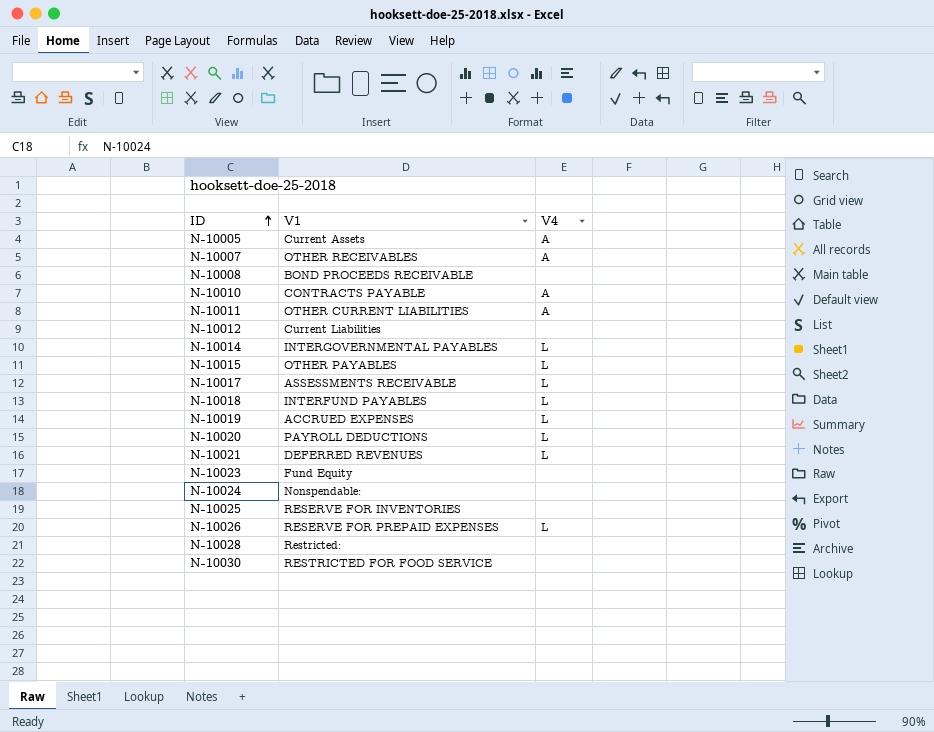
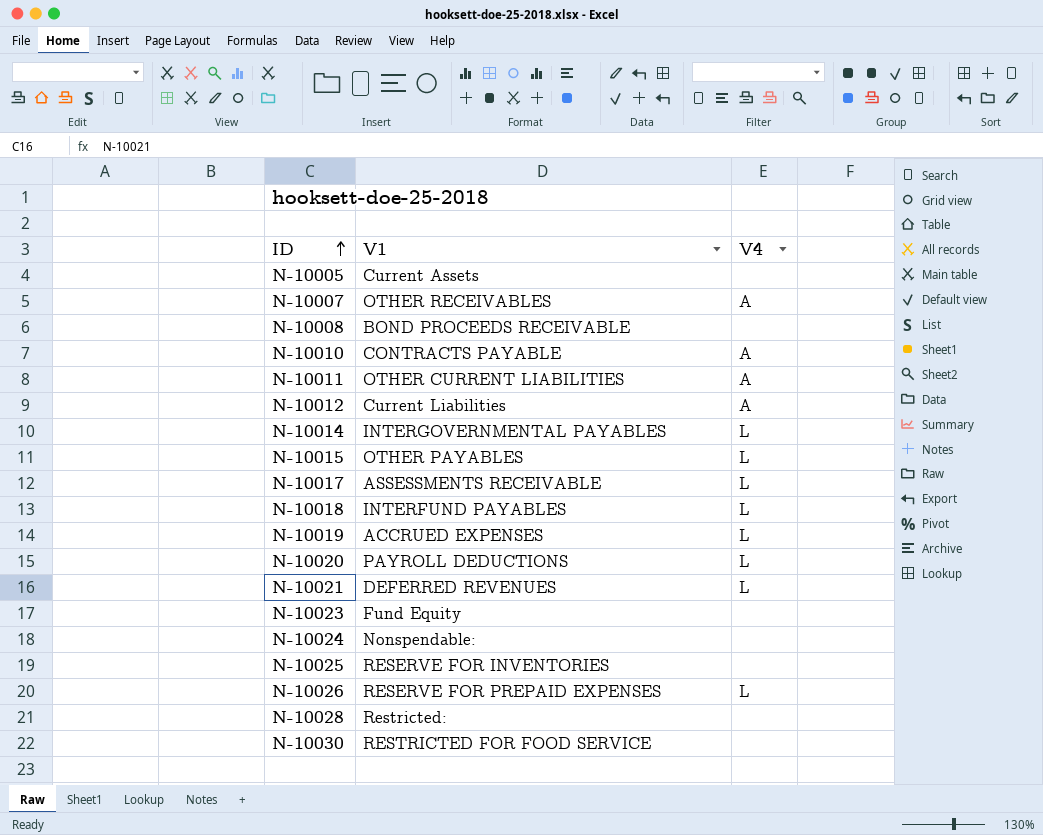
N-10005 | V4: A -> none
N-10012 | V4: none -> A

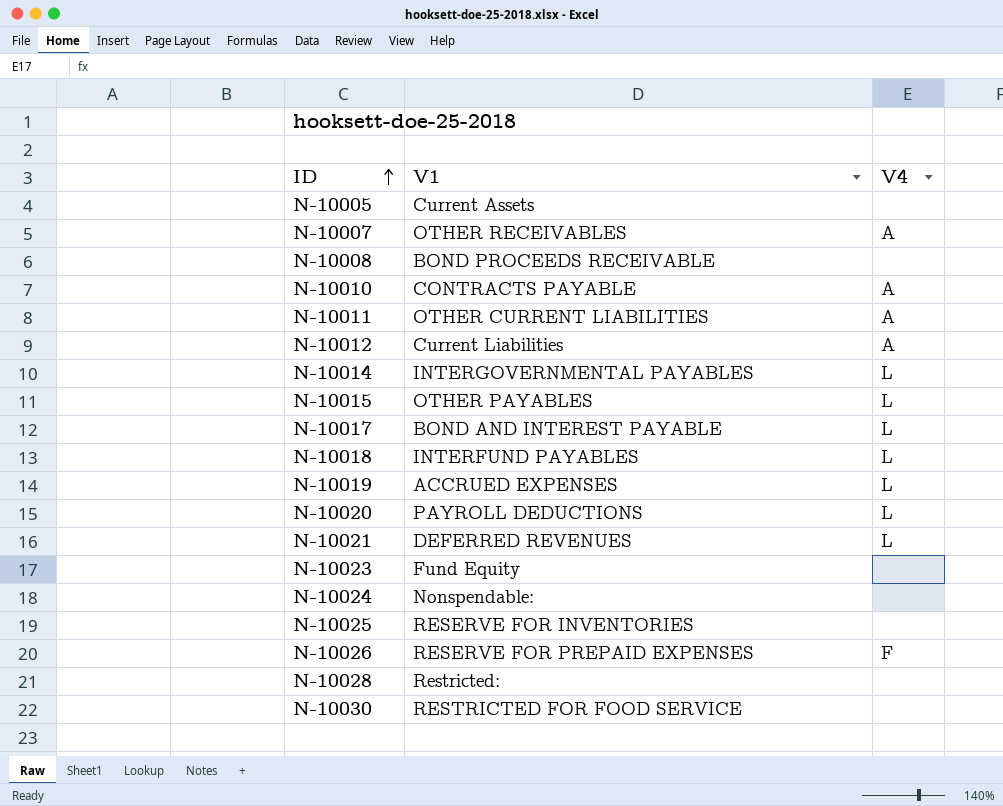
N-10017 | V1: ASSESSMENTS RECEIVABLE -> BOND AND INTEREST PAYABLE
N-10026 | V4: L -> F

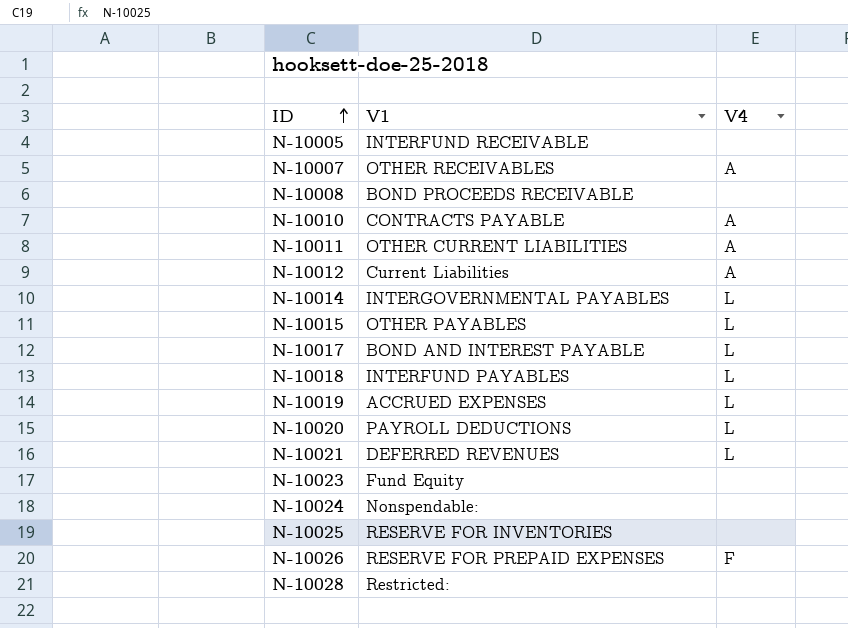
row N-10030: RESTRICTED FOR FOOD SERVICE | none -> none
N-10005 | V1: Current Assets -> INTERFUND RECEIVABLE

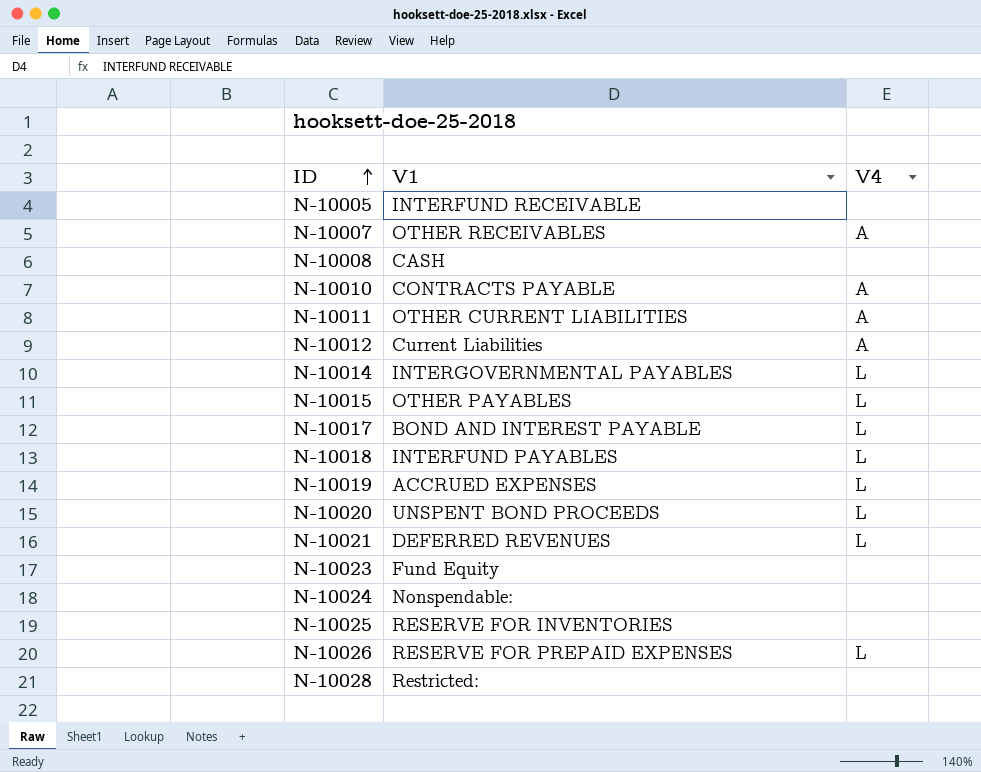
N-10008 | V1: BOND PROCEEDS RECEIVABLE -> CASH
N-10020 | V1: PAYROLL DEDUCTIONS -> UNSPENT BOND PROCEEDS
N-10026 | V4: F -> L

